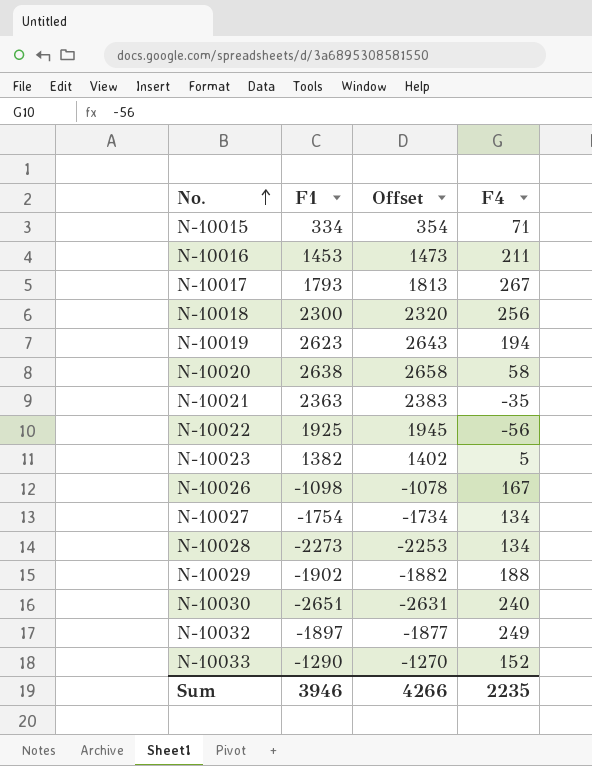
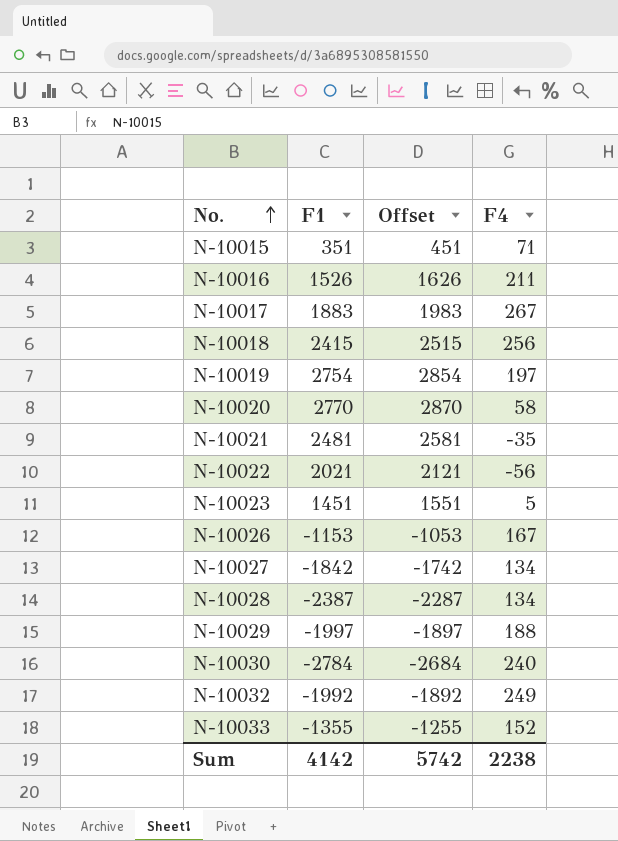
column Offset | formula: [F1] + 20 -> [F1] + 100
N-10015 | F1: 334 -> 351
N-10016 | F1: 1453 -> 1526
N-10017 | F1: 1793 -> 1883
N-10018 | F1: 2300 -> 2415
N-10019 | F1: 2623 -> 2754
N-10019 | F4: 194 -> 197
N-10020 | F1: 2638 -> 2770
N-10021 | F1: 2363 -> 2481
N-10022 | F1: 1925 -> 2021
N-10023 | F1: 1382 -> 1451
N-10026 | F1: -1098 -> -1153
N-10027 | F1: -1754 -> -1842
N-10028 | F1: -2273 -> -2387
N-10029 | F1: -1902 -> -1997
N-10030 | F1: -2651 -> -2784
N-10032 | F1: -1897 -> -1992
N-10033 | F1: -1290 -> -1355
Sum | F1: 3946 -> 4142
Sum | Offset: 4266 -> 5742
Sum | F4: 2235 -> 2238

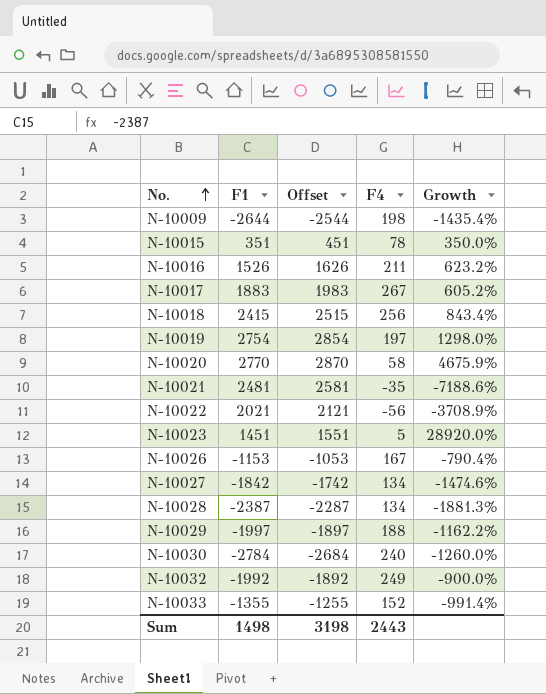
column Growth | formula: none -> ([F1] - [F4]) / [F4]
row N-10009: none -> -2644 | -2544 | 198 | -1435.4%
N-10015 | F4: 71 -> 78
Sum | F1: 4142 -> 1498
Sum | Offset: 5742 -> 3198
Sum | F4: 2238 -> 2443

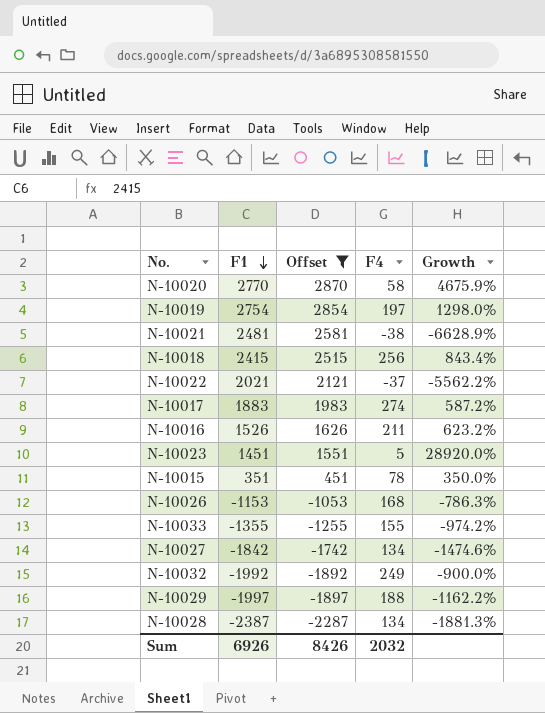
filter: none -> Offset >= -2287
row order: No. ascending -> F1 descending
N-10021 | F4: -35 -> -38
N-10021 | Growth: -7188.6% -> -6628.9%
N-10022 | F4: -56 -> -37
N-10022 | Growth: -3708.9% -> -5562.2%
N-10017 | F4: 267 -> 274
N-10017 | Growth: 605.2% -> 587.2%
N-10026 | F4: 167 -> 168
N-10026 | Growth: -790.4% -> -786.3%
N-10033 | F4: 152 -> 155
N-10033 | Growth: -991.4% -> -974.2%
Sum | F1: 1498 -> 6926
Sum | Offset: 3198 -> 8426
Sum | F4: 2443 -> 2032

